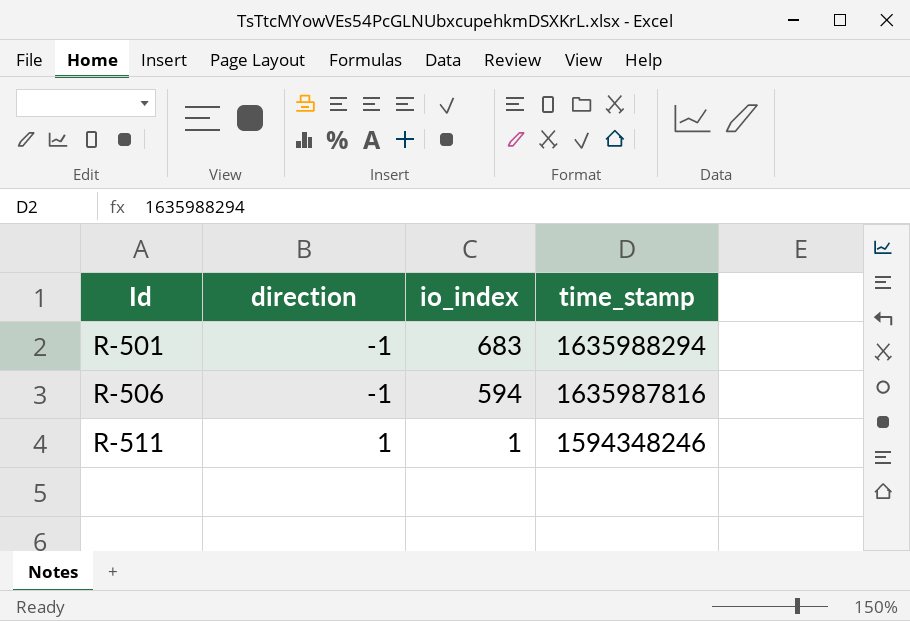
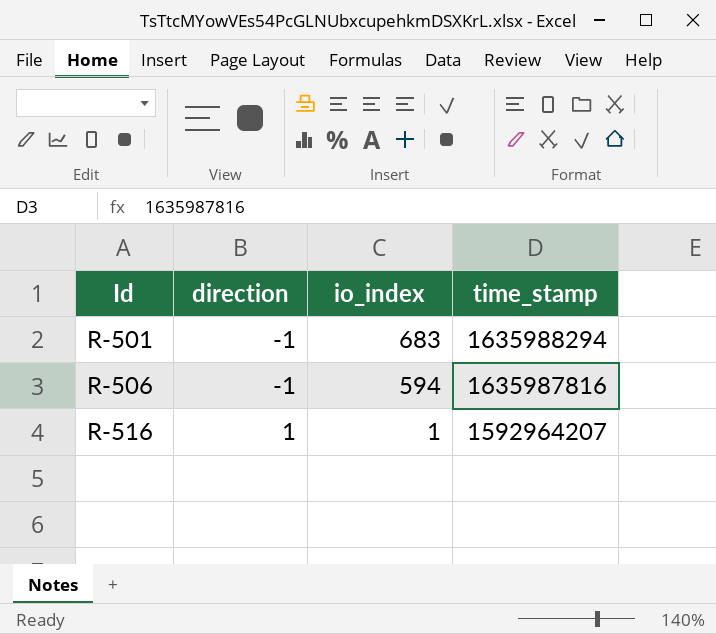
row R-511: 1 | 1 | 1594348246 -> none
row R-516: none -> 1 | 1 | 1592964207

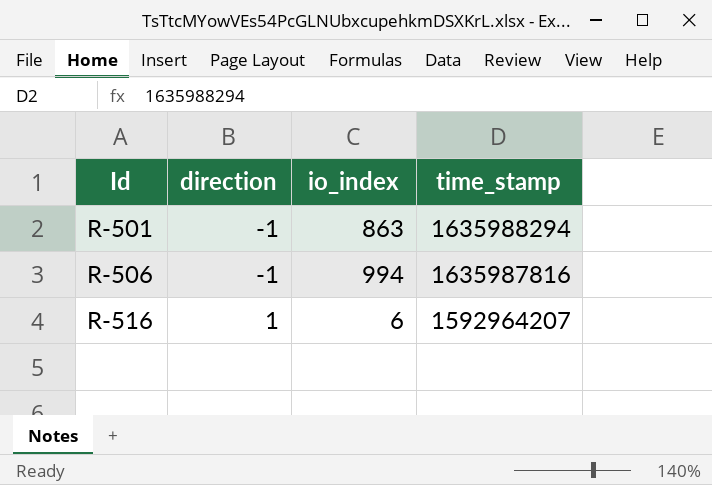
R-501 | io_index: 683 -> 863
R-506 | io_index: 594 -> 994
R-516 | io_index: 1 -> 6

